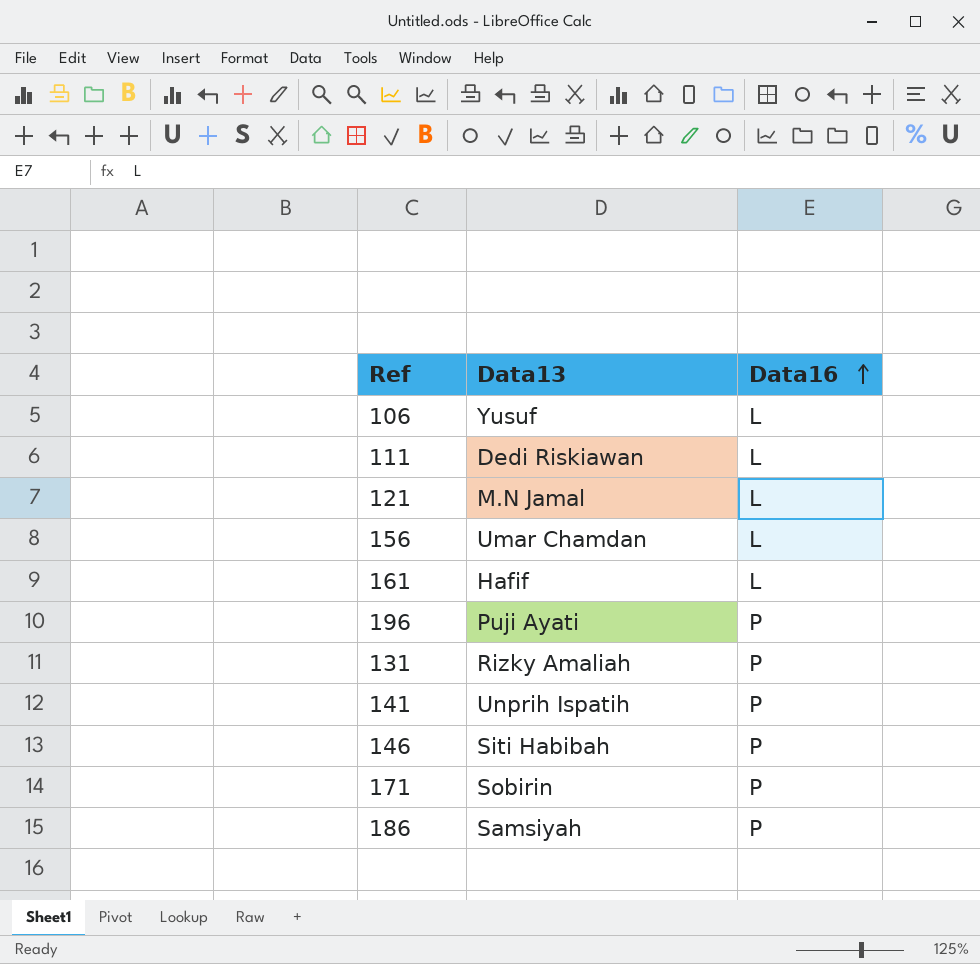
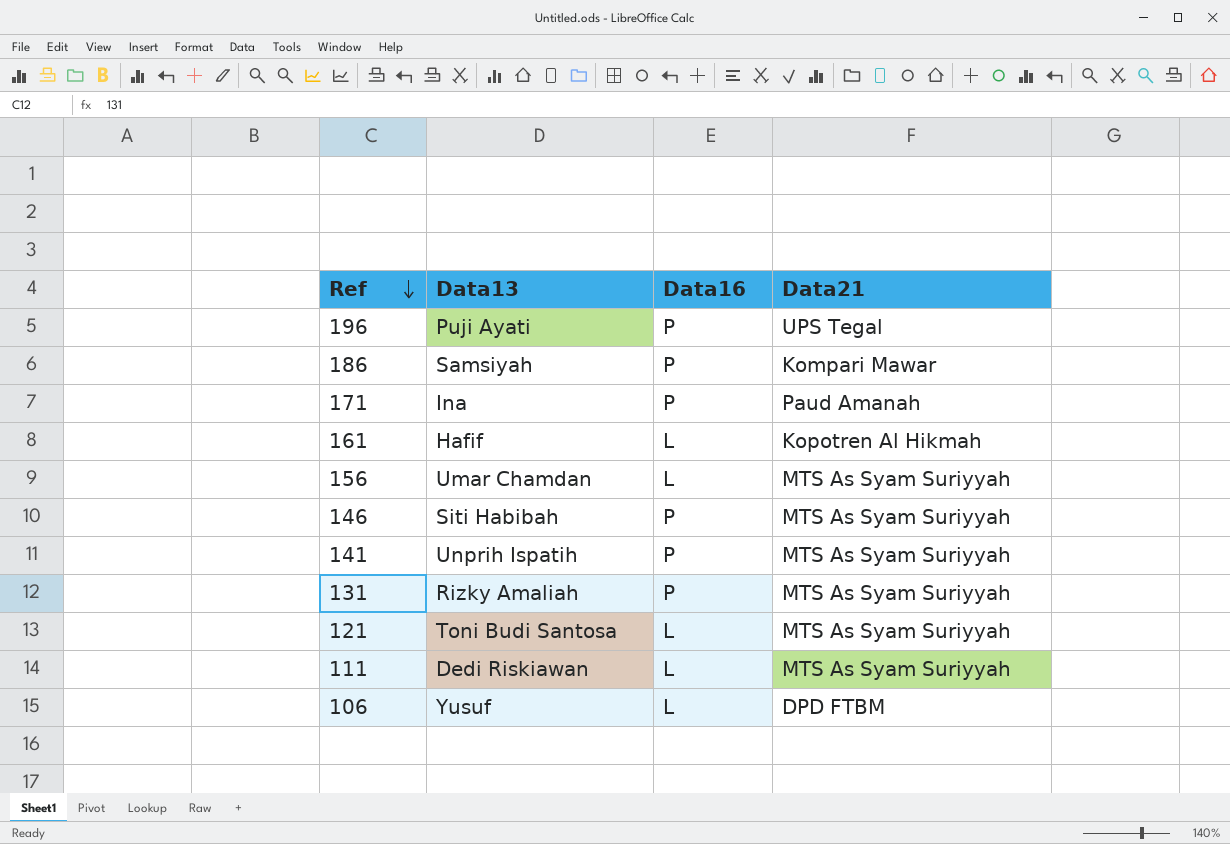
row order: Data16 ascending -> Ref descending
column Data21 | position: none -> 4
171 | Data13: Sobirin -> Ina
121 | Data13: M.N Jamal -> Toni Budi Santosa

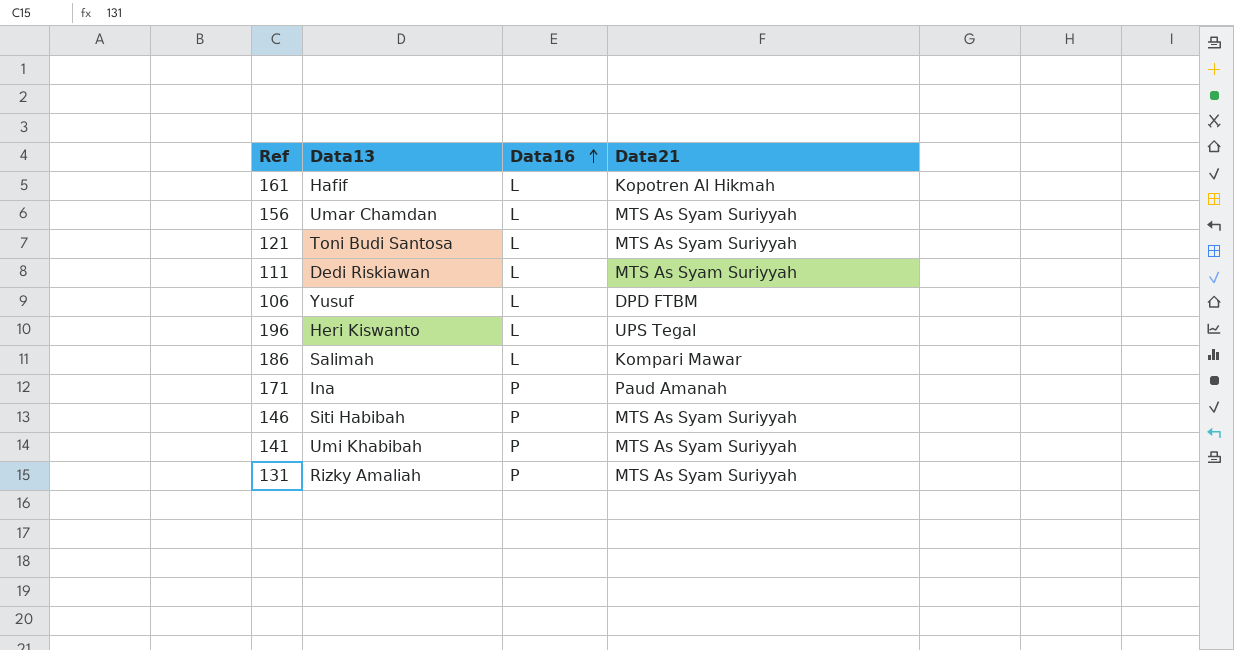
row order: Ref descending -> Data16 ascending
196 | Data13: Puji Ayati -> Heri Kiswanto
196 | Data16: P -> L
186 | Data13: Samsiyah -> Salimah
186 | Data16: P -> L
141 | Data13: Unprih Ispatih -> Umi Khabibah

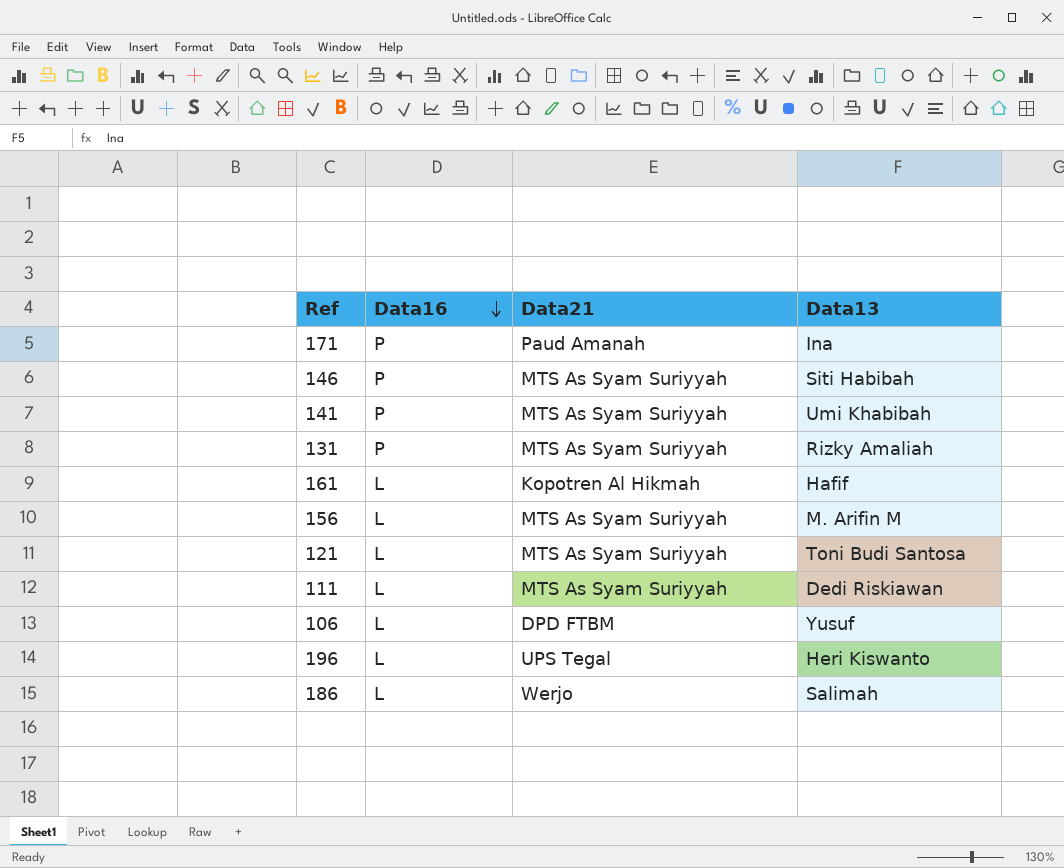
row order: Data16 ascending -> Data16 descending
column Data13 | position: 2 -> 4
156 | Data13: Umar Chamdan -> M. Arifin M
186 | Data21: Kompari Mawar -> Werjo

